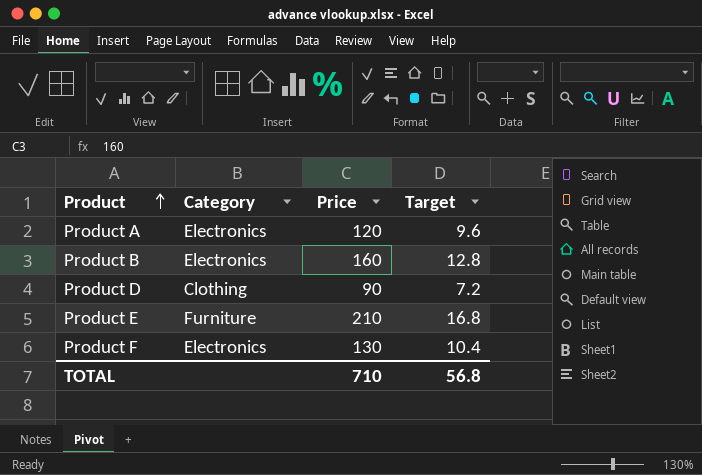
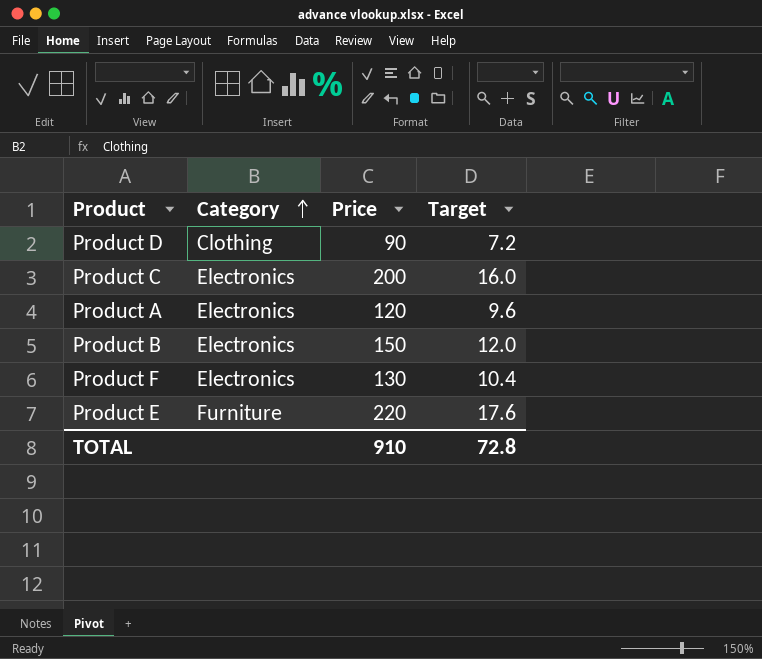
row order: Product ascending -> Category ascending
row Product C: none -> Electronics | 200 | 16.0
Product B | Price: 160 -> 150
Product B | Target: 12.8 -> 12.0
Product E | Price: 210 -> 220
Product E | Target: 16.8 -> 17.6
TOTAL | Price: 710 -> 910
TOTAL | Target: 56.8 -> 72.8

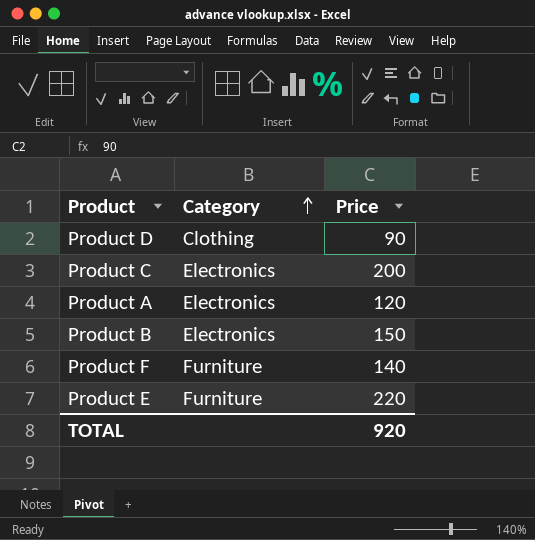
column Target | formula: [Price] * 0.08 -> none
Product F | Category: Electronics -> Furniture
Product F | Price: 130 -> 140
TOTAL | Price: 910 -> 920

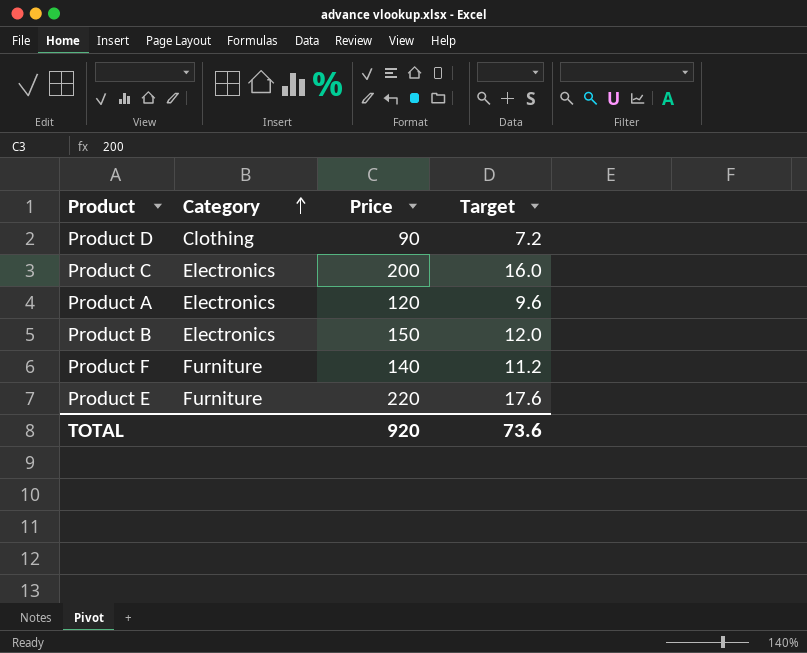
column Target | formula: none -> [Price] * 0.08

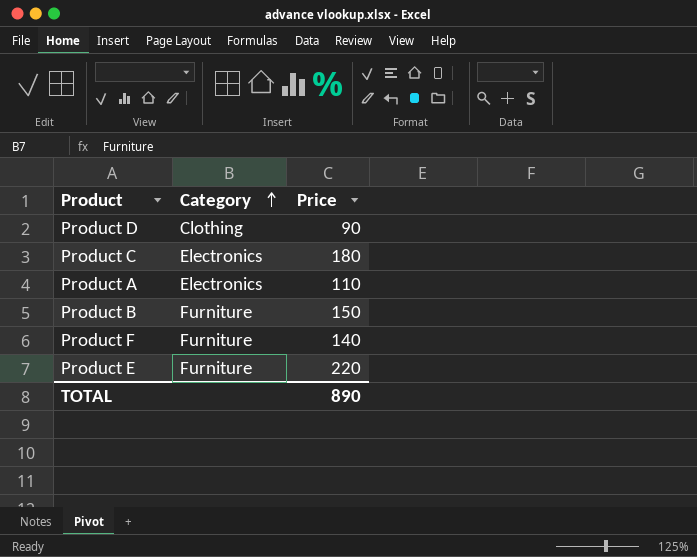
column Target | formula: [Price] * 0.08 -> none
Product C | Price: 200 -> 180
Product A | Price: 120 -> 110
Product B | Category: Electronics -> Furniture
TOTAL | Price: 920 -> 890

